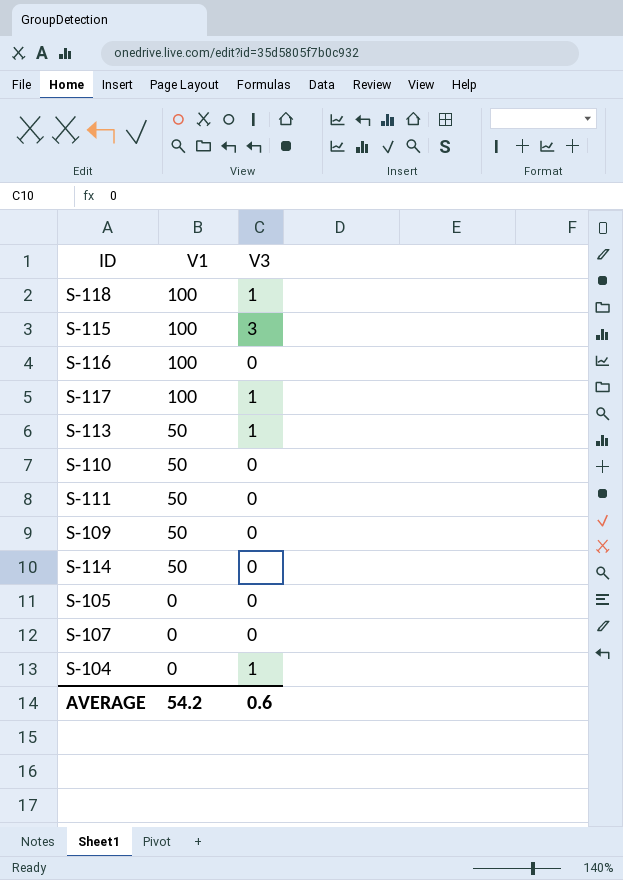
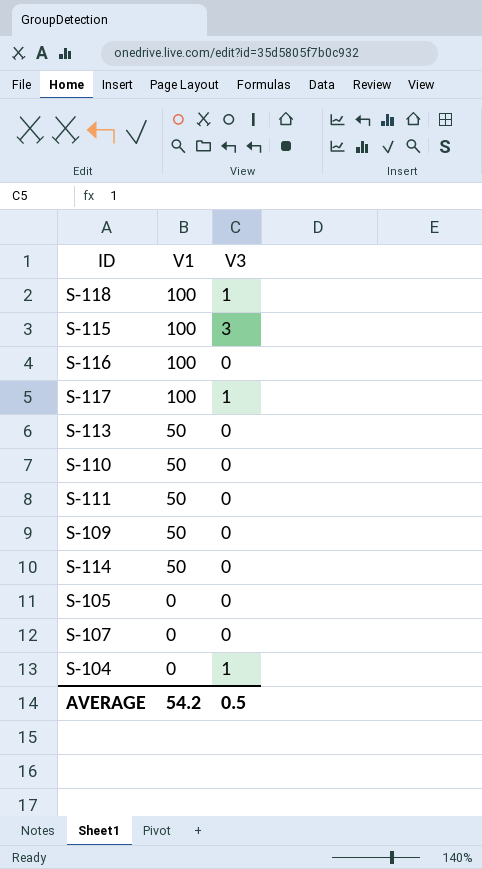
S-113 | V3: 1 -> 0
AVERAGE | V3: 0.6 -> 0.5

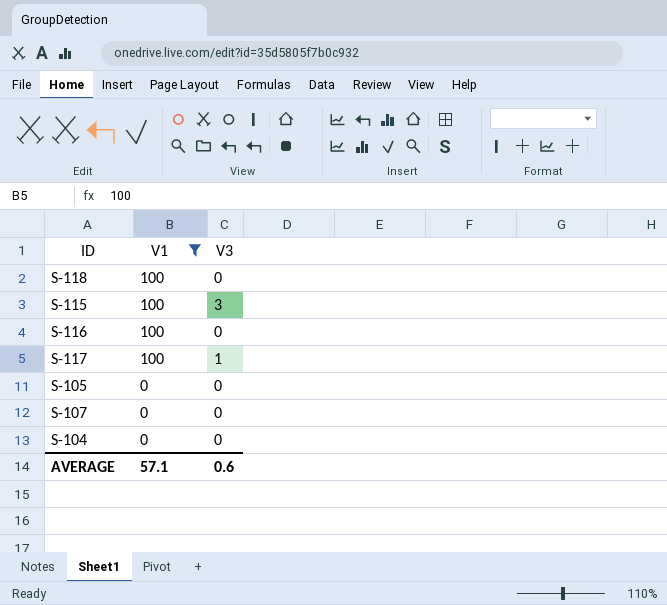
filter: none -> V1 != 50
S-118 | V3: 1 -> 0
S-104 | V3: 1 -> 0
AVERAGE | V1: 54.2 -> 57.1
AVERAGE | V3: 0.5 -> 0.6

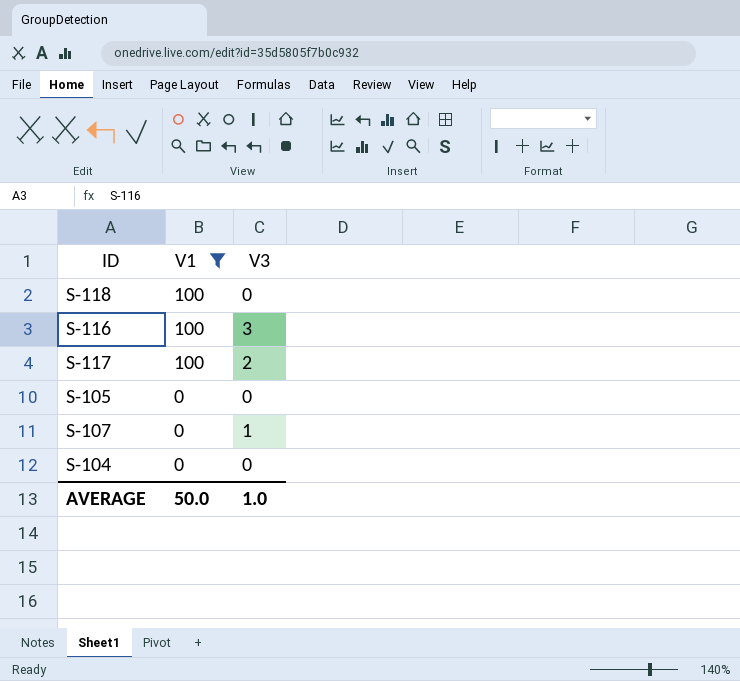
row S-115: 100 | 3 -> none
S-116 | V3: 0 -> 3
S-117 | V3: 1 -> 2
S-107 | V3: 0 -> 1
AVERAGE | V1: 57.1 -> 50.0
AVERAGE | V3: 0.6 -> 1.0

